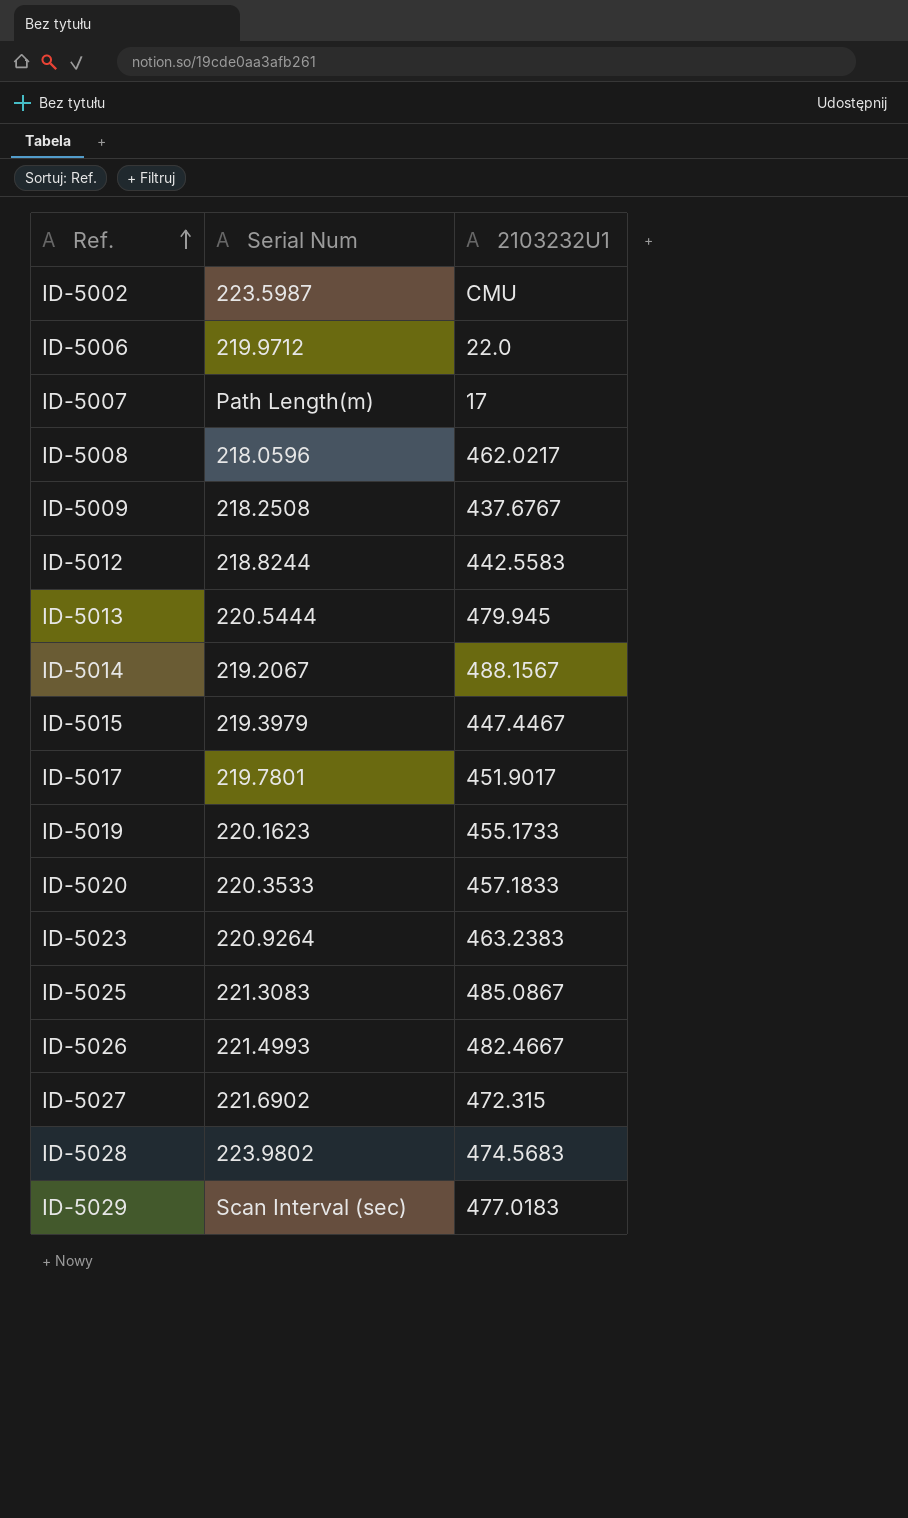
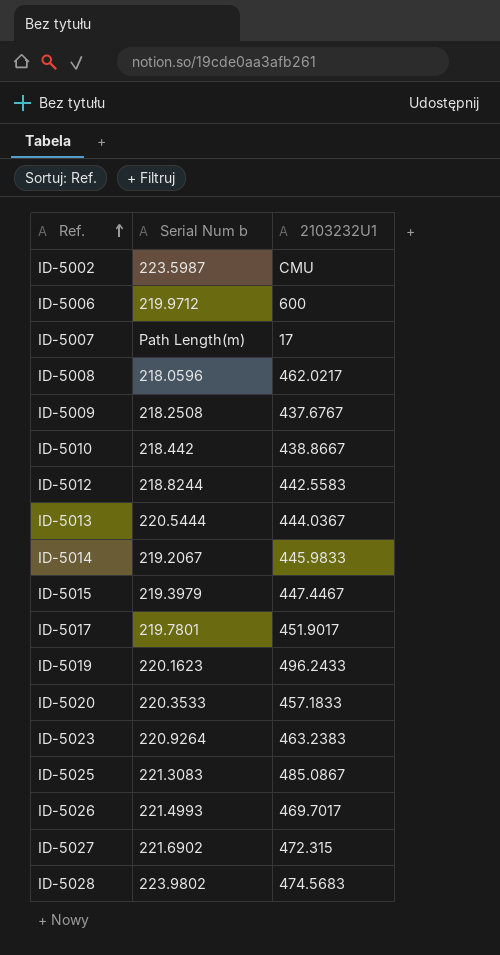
column name: Serial Num -> Serial Num b
row ID-5029: Scan Interval (sec) | 477.0183 -> none
ID-5006 | 2103232U1: 22.0 -> 600
row ID-5010: none -> 218.442 | 438.8667
ID-5013 | 2103232U1: 479.945 -> 444.0367
ID-5014 | 2103232U1: 488.1567 -> 445.9833
ID-5019 | 2103232U1: 455.1733 -> 496.2433
ID-5026 | 2103232U1: 482.4667 -> 469.7017

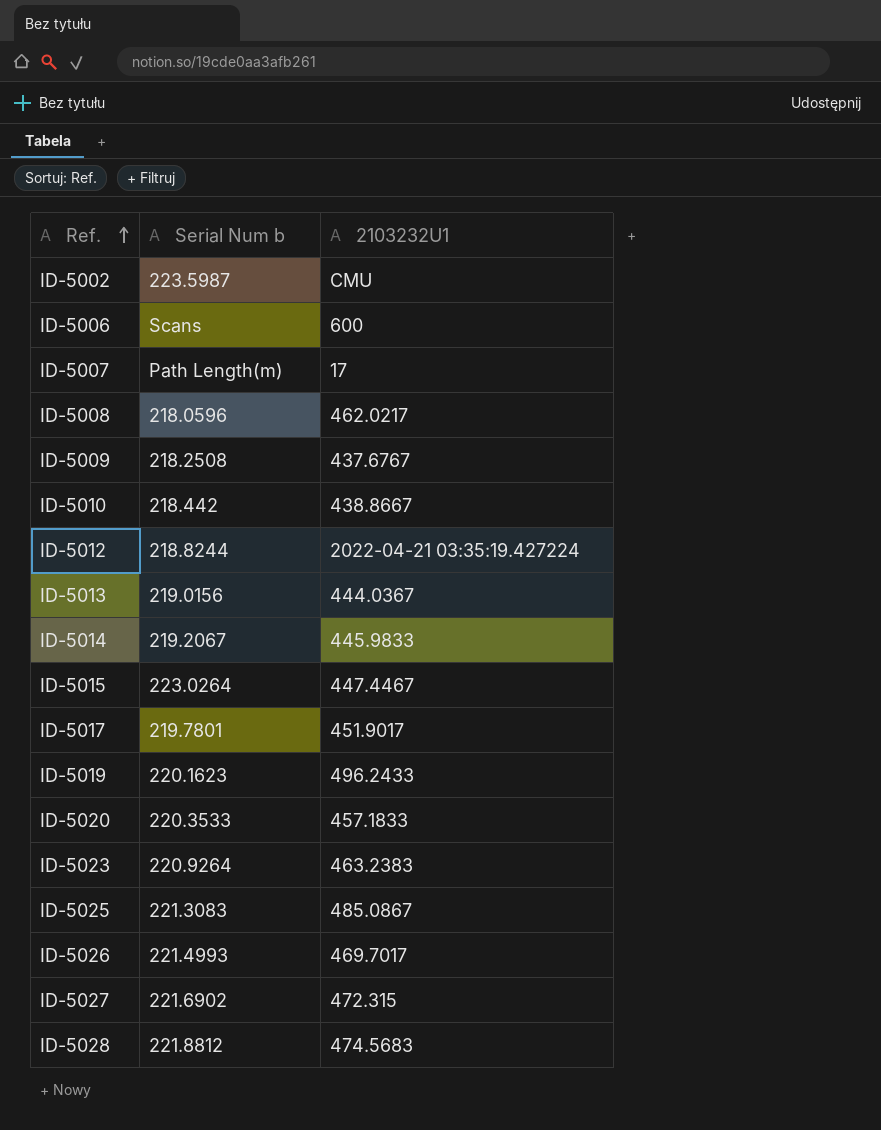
ID-5006 | Serial Num b: 219.9712 -> Scans
ID-5012 | 2103232U1: 442.5583 -> 2022-04-21 03:35:19.427224
ID-5013 | Serial Num b: 220.5444 -> 219.0156
ID-5015 | Serial Num b: 219.3979 -> 223.0264
ID-5028 | Serial Num b: 223.9802 -> 221.8812

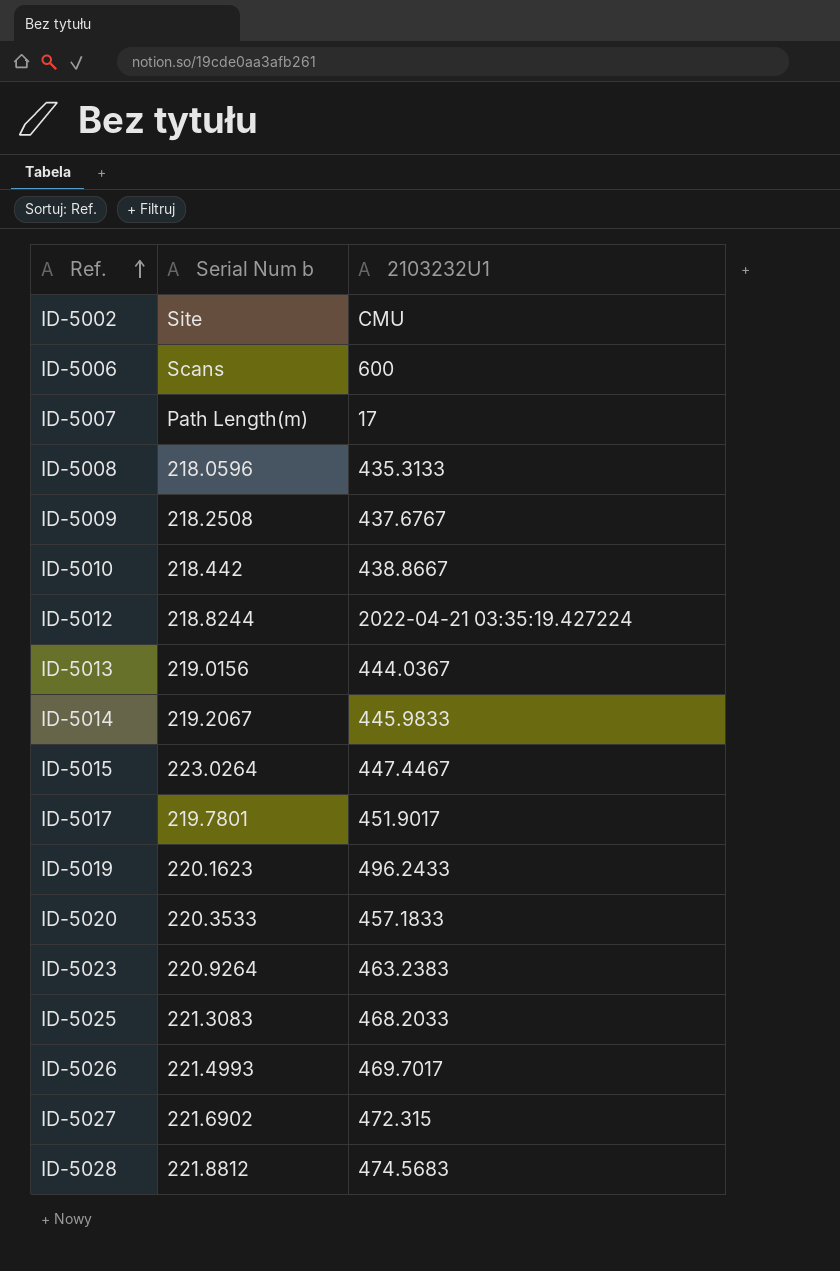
ID-5002 | Serial Num b: 223.5987 -> Site
ID-5008 | 2103232U1: 462.0217 -> 435.3133
ID-5025 | 2103232U1: 485.0867 -> 468.2033

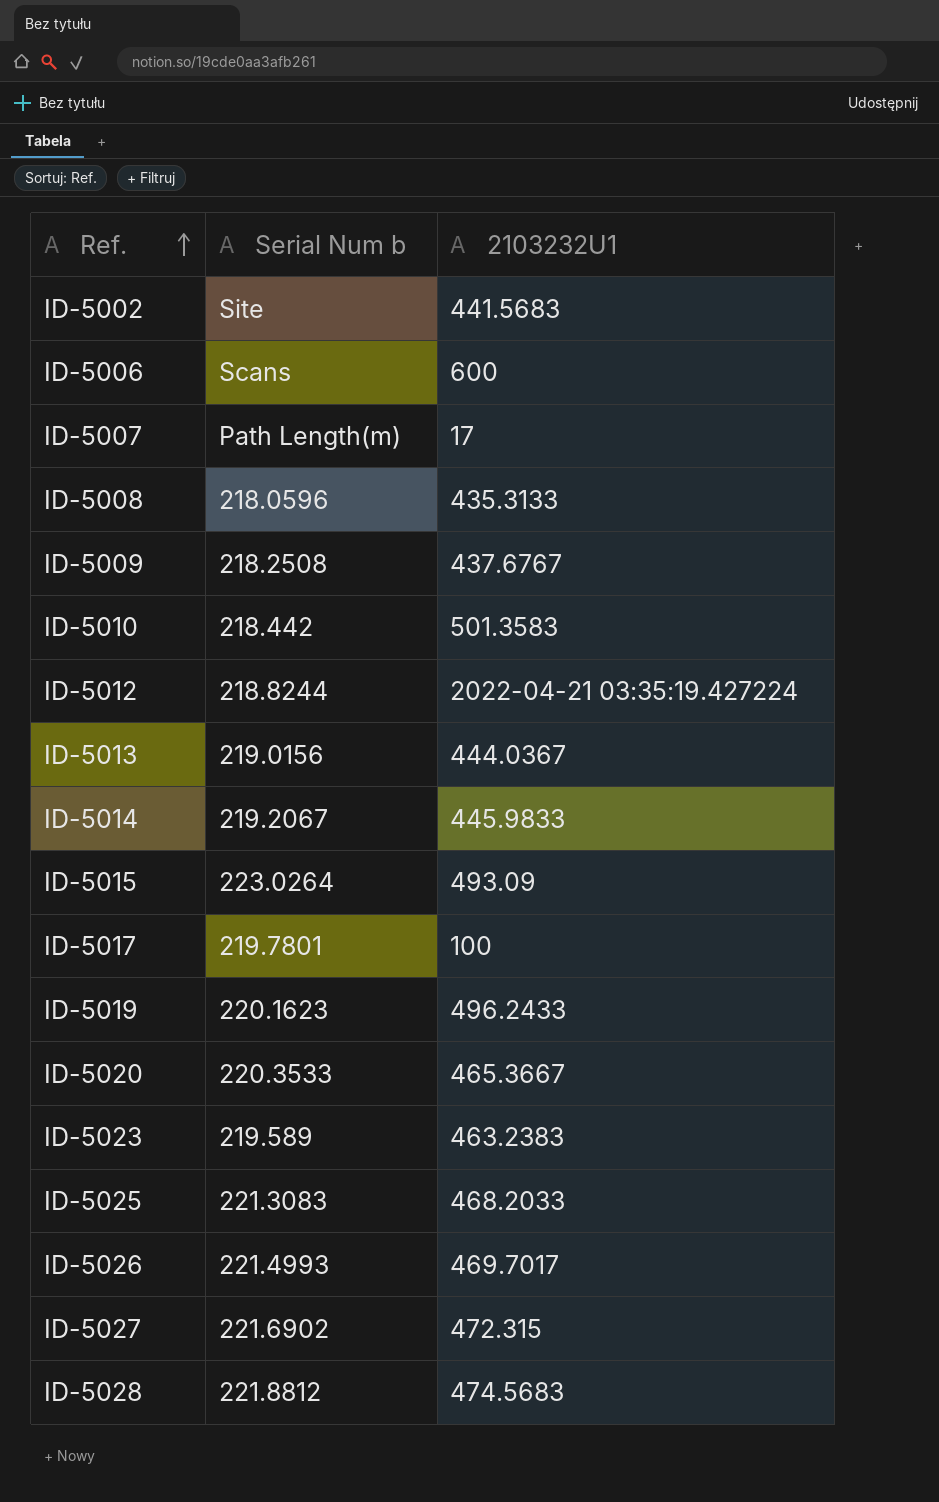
ID-5002 | 2103232U1: CMU -> 441.5683
ID-5010 | 2103232U1: 438.8667 -> 501.3583
ID-5015 | 2103232U1: 447.4467 -> 493.09
ID-5017 | 2103232U1: 451.9017 -> 100
ID-5020 | 2103232U1: 457.1833 -> 465.3667
ID-5023 | Serial Num b: 220.9264 -> 219.589

